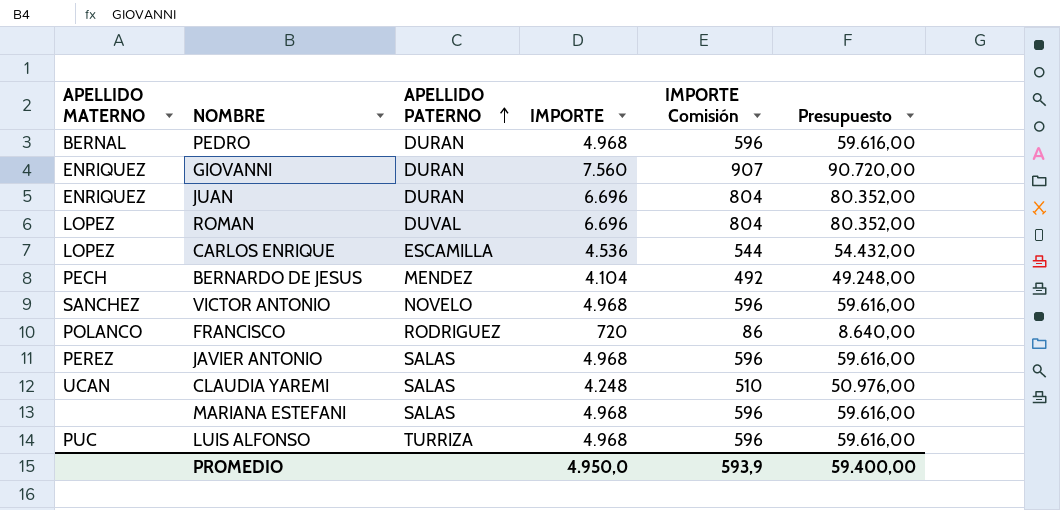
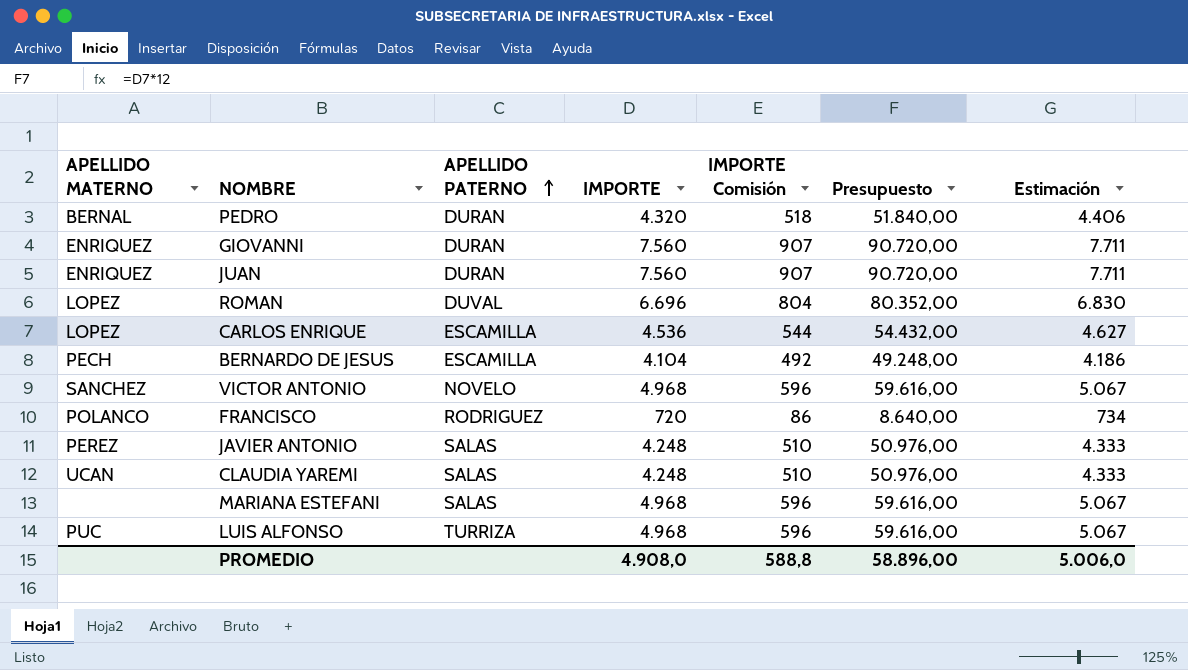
column Estimación | formula: none -> [IMPORTE] * 1,02
PEDRO | IMPORTE: 4.968 -> 4.320
PEDRO | IMPORTE Comisión: 596 -> 518
PEDRO | Presupuesto: 59.616,00 -> 51.840,00
JUAN | IMPORTE: 6.696 -> 7.560
JUAN | IMPORTE Comisión: 804 -> 907
JUAN | Presupuesto: 80.352,00 -> 90.720,00
BERNARDO DE JESUS | APELLIDO PATERNO: MENDEZ -> ESCAMILLA
JAVIER ANTONIO | IMPORTE: 4.968 -> 4.248
JAVIER ANTONIO | IMPORTE Comisión: 596 -> 510
JAVIER ANTONIO | Presupuesto: 59.616,00 -> 50.976,00
PROMEDIO | IMPORTE: 4.950,0 -> 4.908,0
PROMEDIO | IMPORTE Comisión: 593,9 -> 588,8
PROMEDIO | Presupuesto: 59.400,00 -> 58.896,00

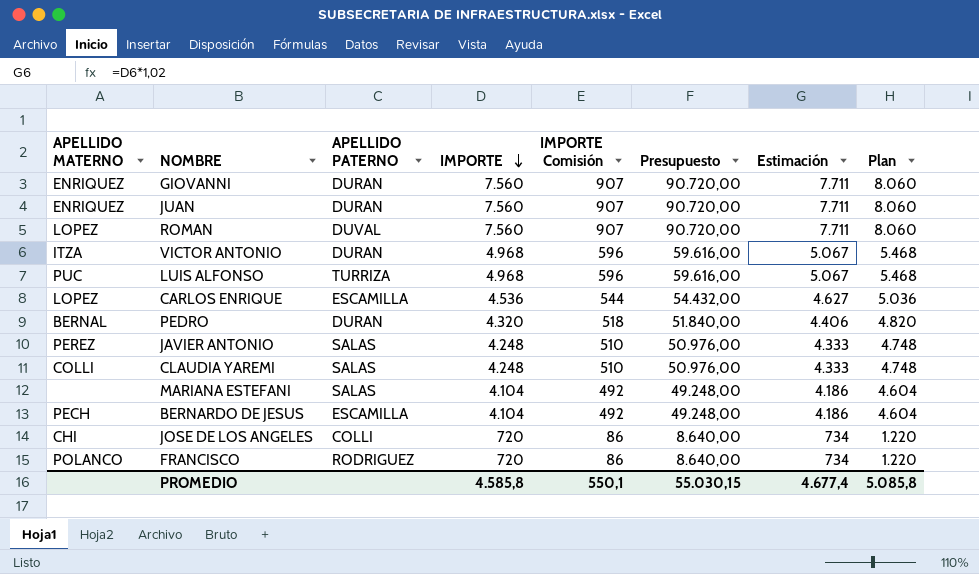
row order: APELLIDO PATERNO ascending -> IMPORTE descending
column Plan | formula: none -> [IMPORTE] + 500
ROMAN | IMPORTE: 6.696 -> 7.560
ROMAN | IMPORTE Comisión: 804 -> 907
ROMAN | Presupuesto: 80.352,00 -> 90.720,00
ROMAN | Estimación: 6.830 -> 7.711
VICTOR ANTONIO | APELLIDO MATERNO: SANCHEZ -> ITZA
VICTOR ANTONIO | APELLIDO PATERNO: NOVELO -> DURAN
CLAUDIA YAREMI | APELLIDO MATERNO: UCAN -> COLLI
MARIANA ESTEFANI | IMPORTE: 4.968 -> 4.104
MARIANA ESTEFANI | IMPORTE Comisión: 596 -> 492
MARIANA ESTEFANI | Presupuesto: 59.616,00 -> 49.248,00
MARIANA ESTEFANI | Estimación: 5.067 -> 4.186
row JOSE DE LOS ANGELES: none -> CHI | COLLI | 720 | 86 | 8.640,00 | 734 | 1.220
PROMEDIO | IMPORTE: 4.908,0 -> 4.585,8
PROMEDIO | IMPORTE Comisión: 588,8 -> 550,1
PROMEDIO | Presupuesto: 58.896,00 -> 55.030,15
PROMEDIO | Estimación: 5.006,0 -> 4.677,4

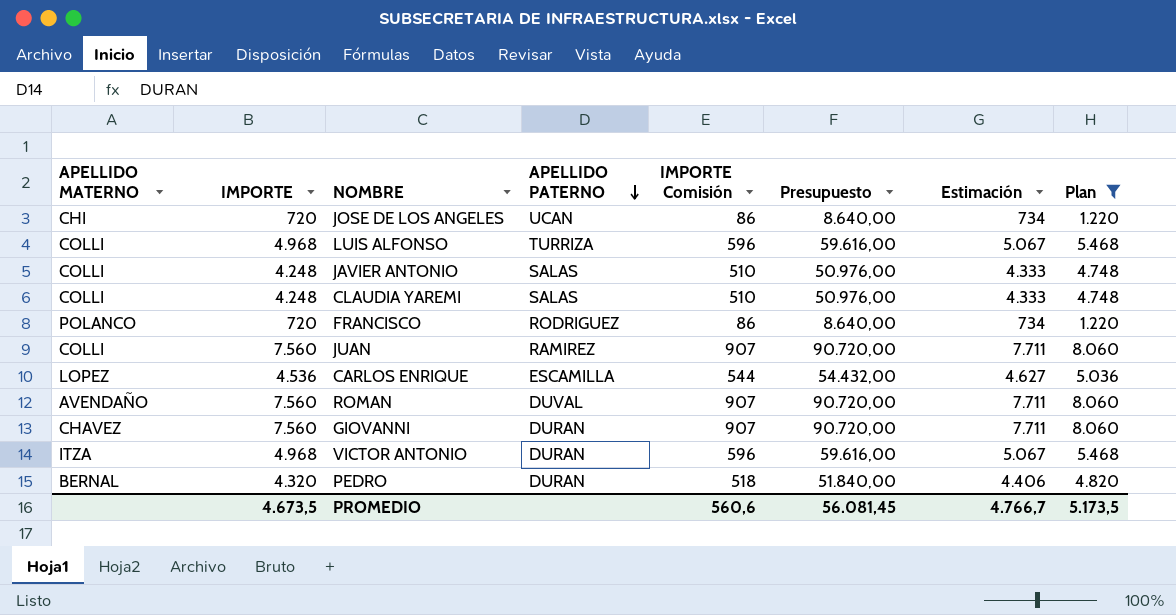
filter: none -> Plan != 4.604
row order: IMPORTE descending -> APELLIDO PATERNO descending
column IMPORTE | position: 4 -> 2
JOSE DE LOS ANGELES | APELLIDO PATERNO: COLLI -> UCAN
LUIS ALFONSO | APELLIDO MATERNO: PUC -> COLLI
JAVIER ANTONIO | APELLIDO MATERNO: PEREZ -> COLLI
JUAN | APELLIDO MATERNO: ENRIQUEZ -> COLLI
JUAN | APELLIDO PATERNO: DURAN -> RAMIREZ
ROMAN | APELLIDO MATERNO: LOPEZ -> AVENDAÑO
GIOVANNI | APELLIDO MATERNO: ENRIQUEZ -> CHAVEZ
PROMEDIO | IMPORTE: 4.585,8 -> 4.673,5
PROMEDIO | IMPORTE Comisión: 550,1 -> 560,6
PROMEDIO | Presupuesto: 55.030,15 -> 56.081,45
PROMEDIO | Estimación: 4.677,4 -> 4.766,7
PROMEDIO | Plan: 5.085,8 -> 5.173,5

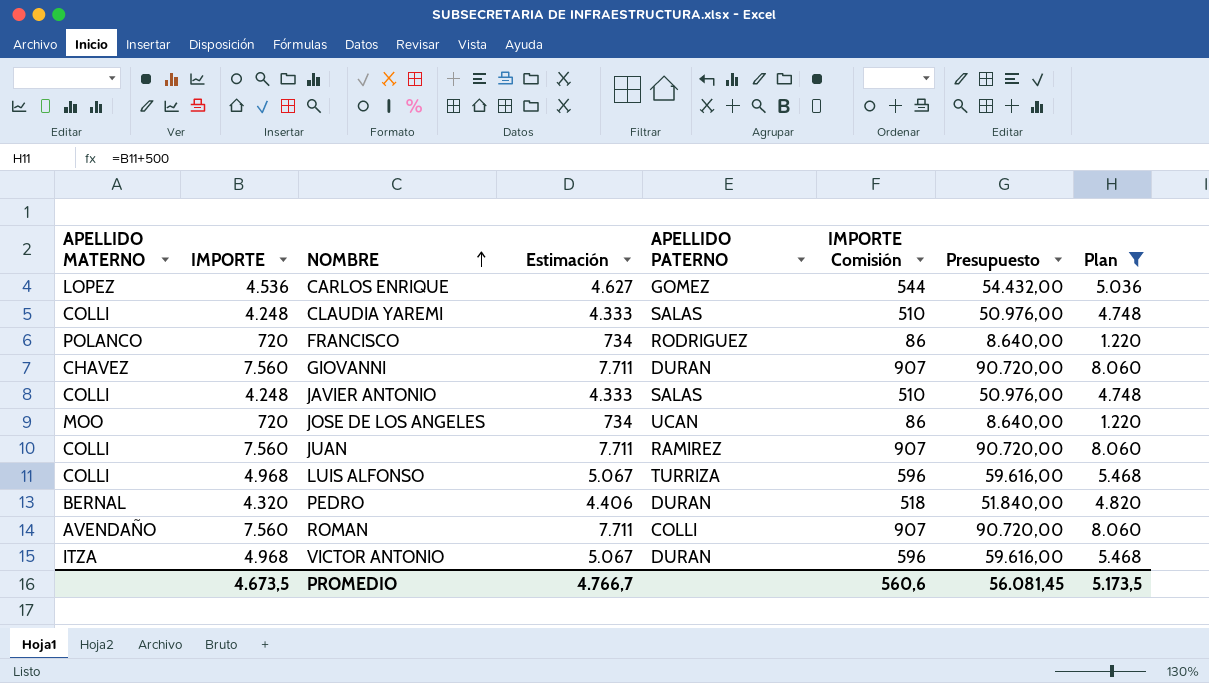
row order: APELLIDO PATERNO descending -> NOMBRE ascending
column Estimación | position: 7 -> 4
CARLOS ENRIQUE | APELLIDO PATERNO: ESCAMILLA -> GOMEZ
JOSE DE LOS ANGELES | APELLIDO MATERNO: CHI -> MOO
ROMAN | APELLIDO PATERNO: DUVAL -> COLLI

